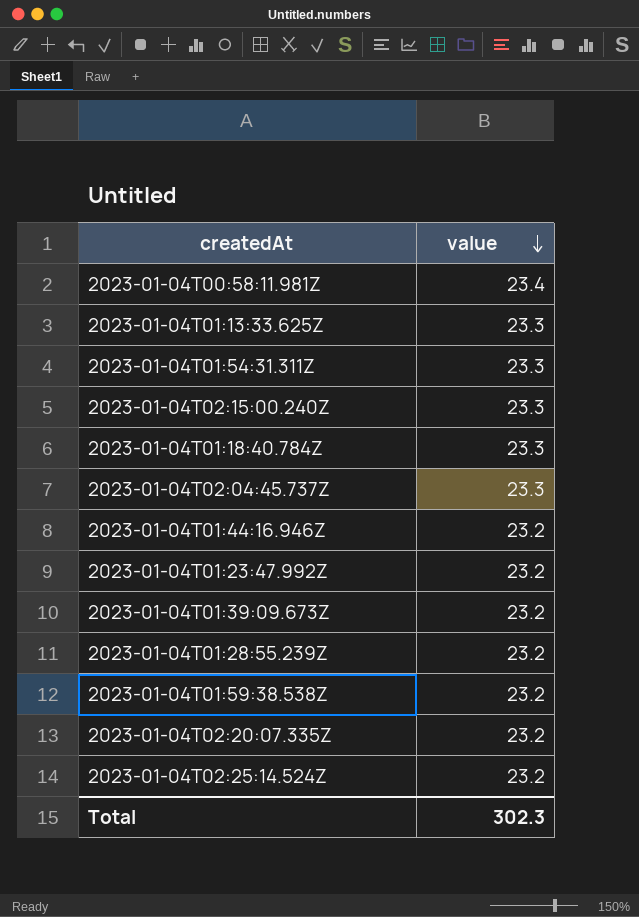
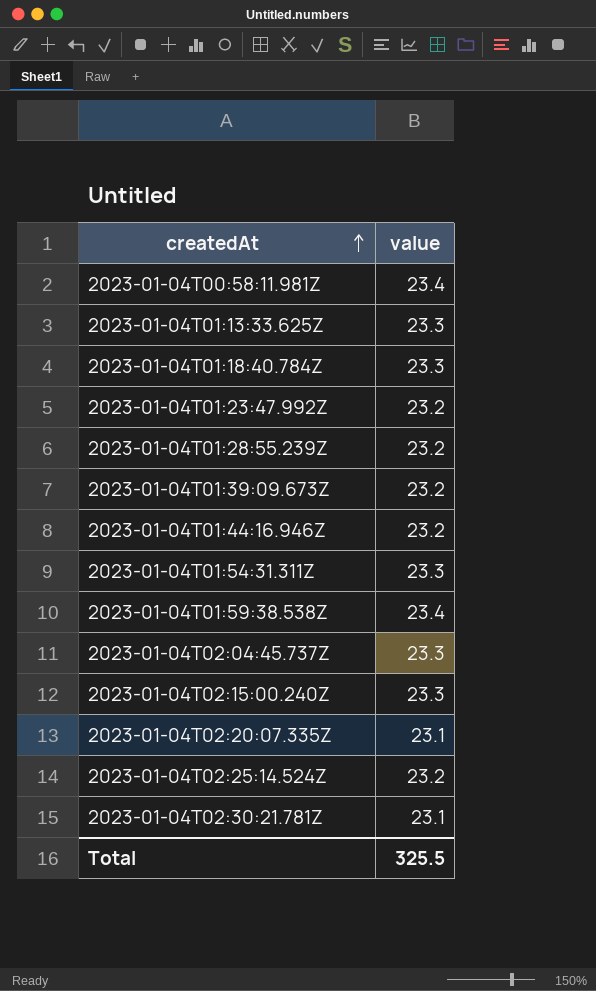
row order: value descending -> createdAt ascending
2023-01-04T01:59:38.538Z | value: 23.2 -> 23.4
2023-01-04T02:20:07.335Z | value: 23.2 -> 23.1
row 2023-01-04T02:30:21.781Z: none -> 23.1
Total | value: 302.3 -> 325.5

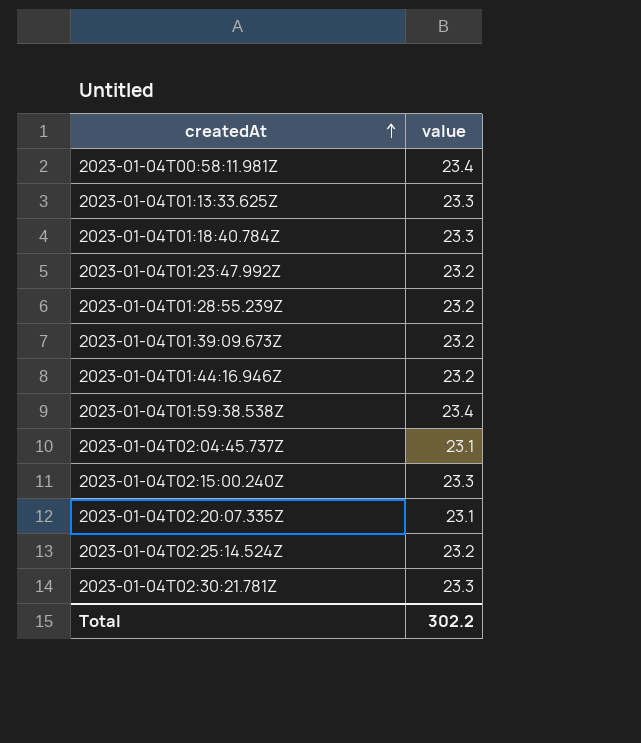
row 2023-01-04T01:54:31.311Z: 23.3 -> none
2023-01-04T02:04:45.737Z | value: 23.3 -> 23.1
2023-01-04T02:30:21.781Z | value: 23.1 -> 23.3
Total | value: 325.5 -> 302.2

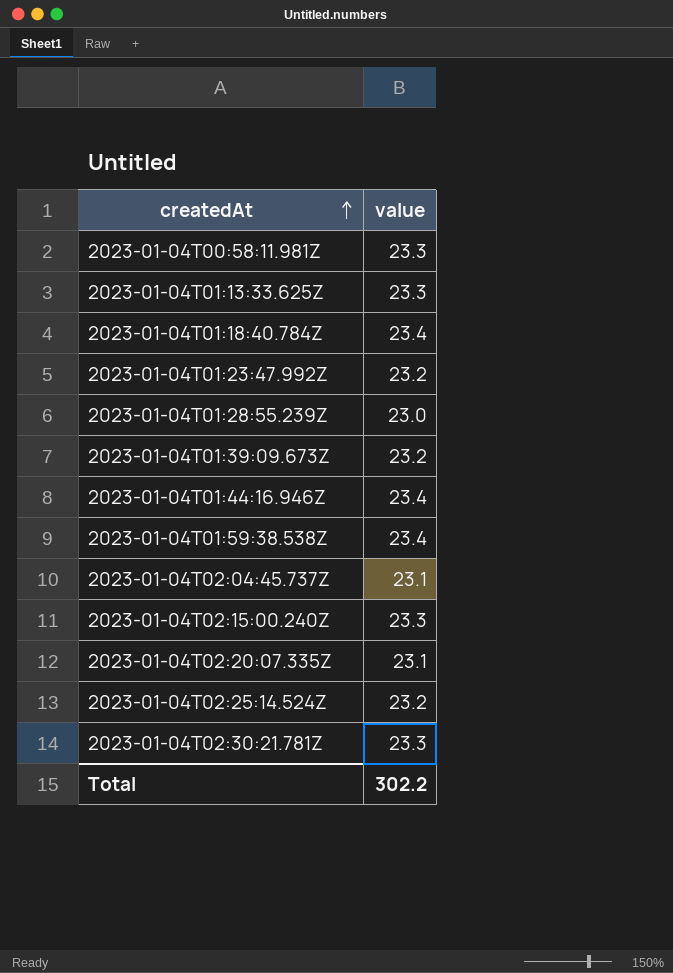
2023-01-04T00:58:11.981Z | value: 23.4 -> 23.3
2023-01-04T01:18:40.784Z | value: 23.3 -> 23.4
2023-01-04T01:28:55.239Z | value: 23.2 -> 23.0
2023-01-04T01:44:16.946Z | value: 23.2 -> 23.4

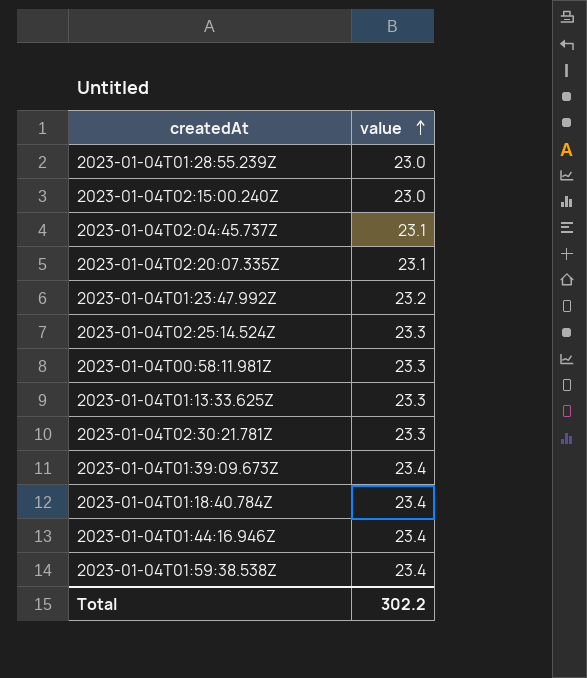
row order: createdAt ascending -> value ascending
2023-01-04T02:15:00.240Z | value: 23.3 -> 23.0
2023-01-04T02:25:14.524Z | value: 23.2 -> 23.3
2023-01-04T01:39:09.673Z | value: 23.2 -> 23.4

